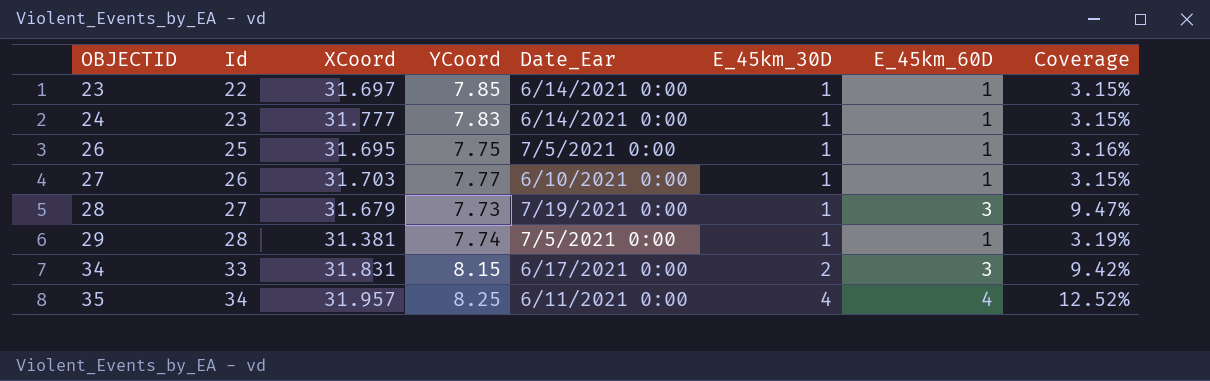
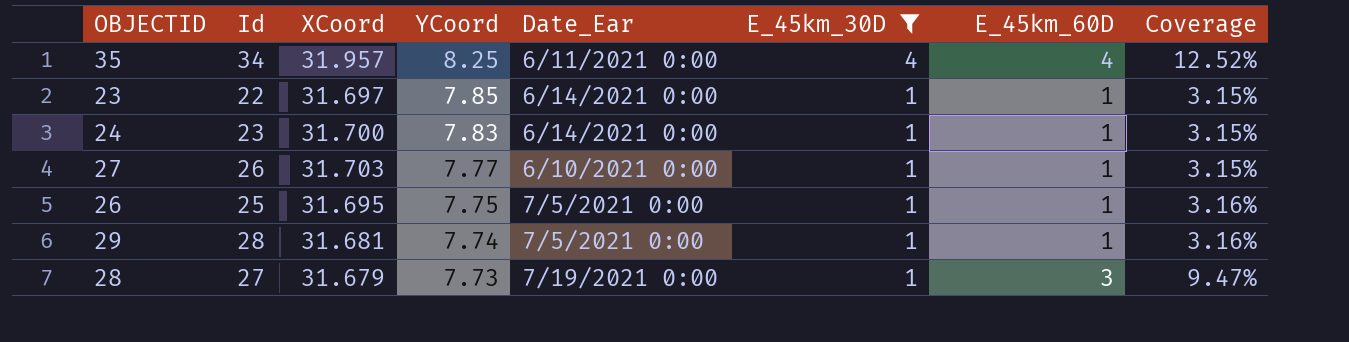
filter: none -> E_45km_30D != 2
row order: OBJECTID ascending -> YCoord descending
24 | XCoord: 31.777 -> 31.700
29 | XCoord: 31.381 -> 31.681
29 | Coverage: 3.19% -> 3.16%

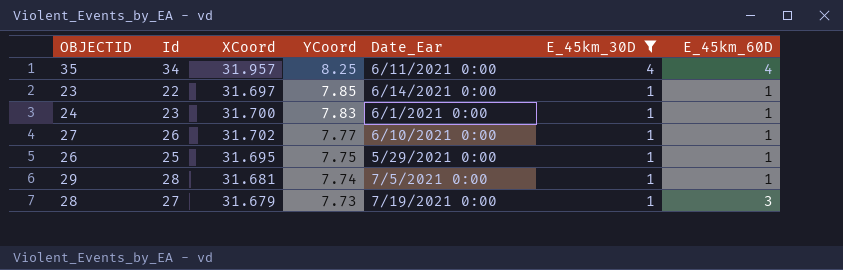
column Coverage | formula: [E_45km_60D] / [XCoord] -> none
24 | Date_Ear: 6/14/2021 0:00 -> 6/1/2021 0:00
27 | XCoord: 31.703 -> 31.702
26 | Date_Ear: 7/5/2021 0:00 -> 5/29/2021 0:00

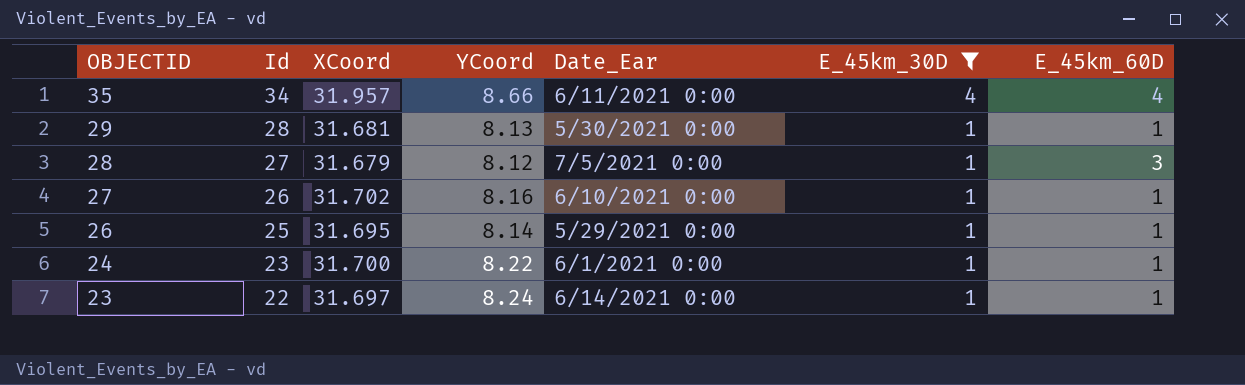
row order: YCoord descending -> OBJECTID descending
35 | YCoord: 8.25 -> 8.66
29 | YCoord: 7.74 -> 8.13
29 | Date_Ear: 7/5/2021 0:00 -> 5/30/2021 0:00
28 | YCoord: 7.73 -> 8.12
28 | Date_Ear: 7/19/2021 0:00 -> 7/5/2021 0:00
27 | YCoord: 7.77 -> 8.16
26 | YCoord: 7.75 -> 8.14
24 | YCoord: 7.83 -> 8.22
23 | YCoord: 7.85 -> 8.24

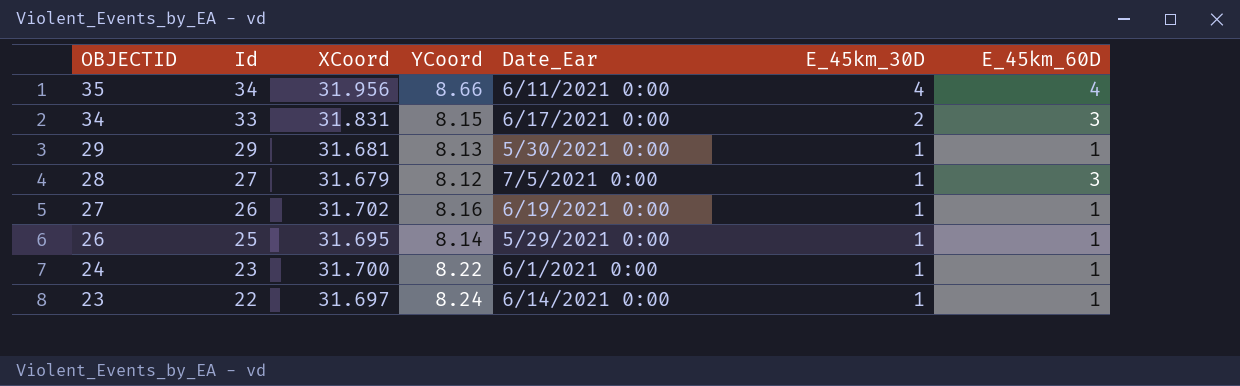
filter: E_45km_30D != 2 -> none
35 | XCoord: 31.957 -> 31.956
29 | Id: 28 -> 29
27 | Date_Ear: 6/10/2021 0:00 -> 6/19/2021 0:00

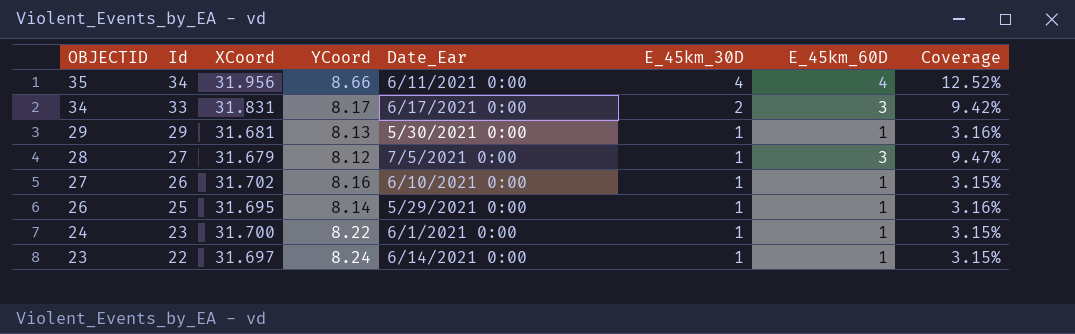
column Coverage | formula: none -> [E_45km_60D] / [XCoord]
34 | YCoord: 8.15 -> 8.17
27 | Date_Ear: 6/19/2021 0:00 -> 6/10/2021 0:00

